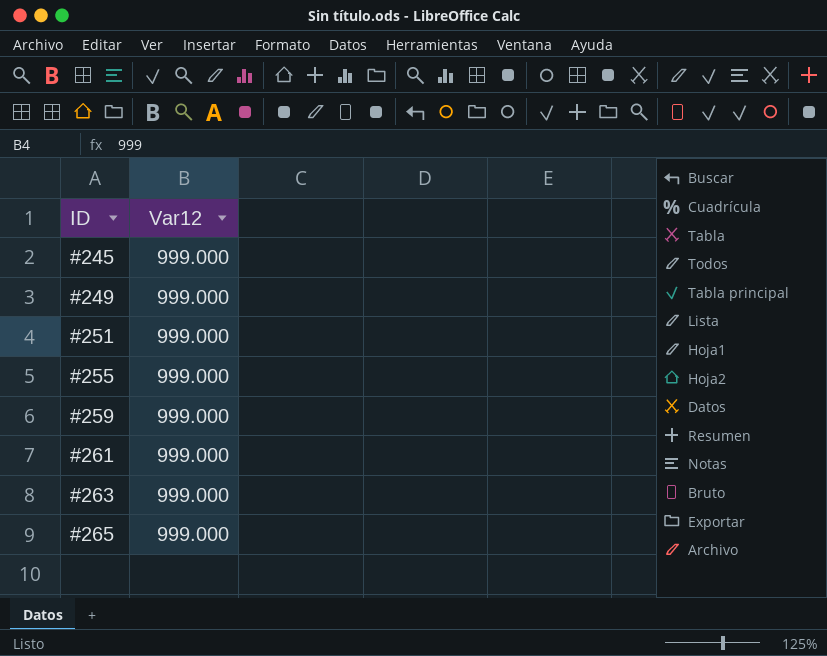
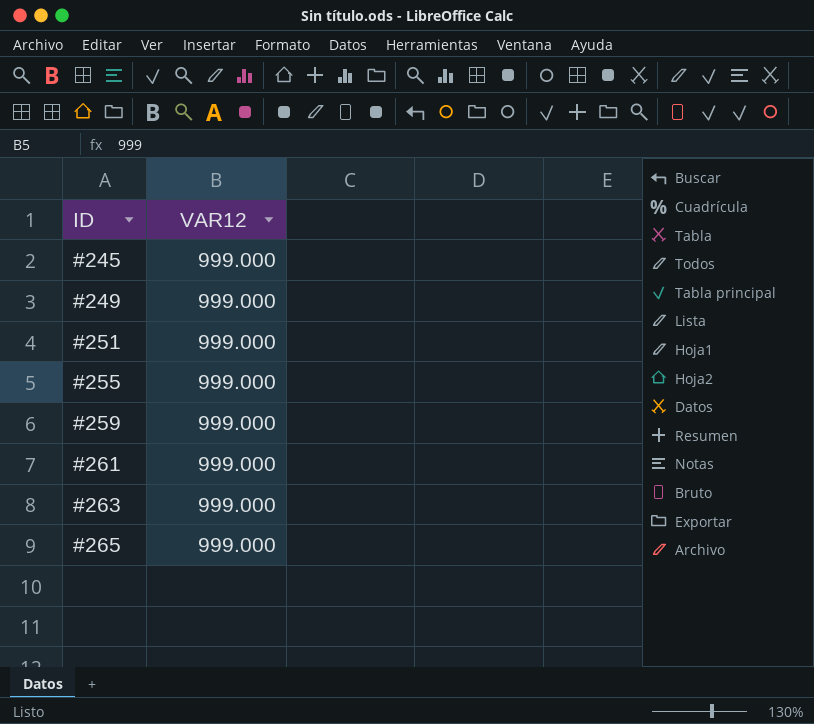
column name: Var12 -> VAR12

